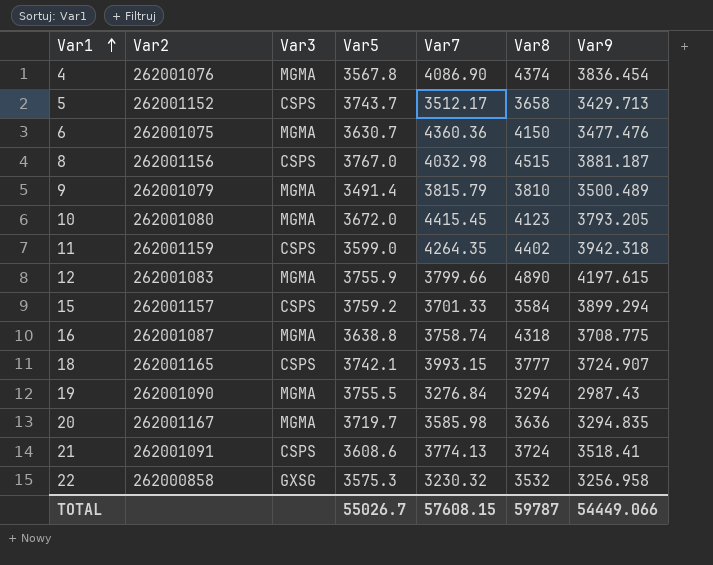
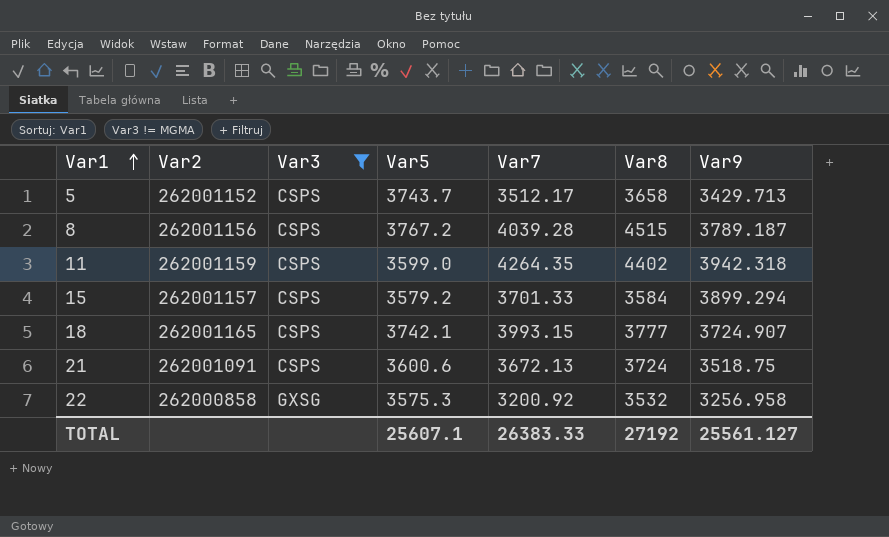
filter: none -> Var3 != MGMA
8 | Var5: 3767.0 -> 3767.2
8 | Var7: 4032.98 -> 4039.28
8 | Var9: 3881.187 -> 3789.187
15 | Var5: 3759.2 -> 3579.2
21 | Var5: 3608.6 -> 3600.6
21 | Var7: 3774.13 -> 3672.13
21 | Var9: 3518.41 -> 3518.75
22 | Var7: 3230.32 -> 3200.92
TOTAL | Var5: 55026.7 -> 25607.1
TOTAL | Var7: 57608.15 -> 26383.33
TOTAL | Var8: 59787 -> 27192
TOTAL | Var9: 54449.066 -> 25561.127

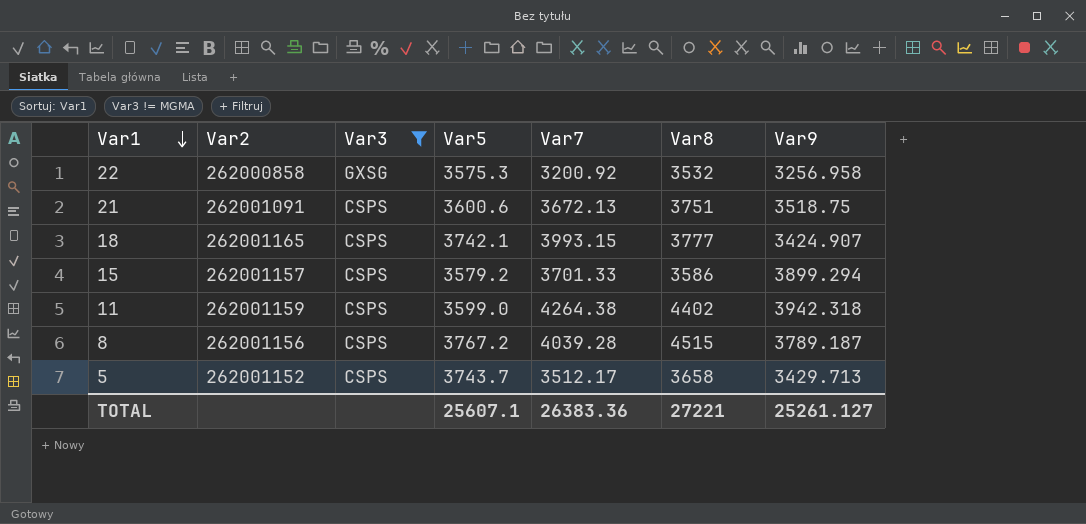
row order: Var1 ascending -> Var1 descending
21 | Var8: 3724 -> 3751
18 | Var9: 3724.907 -> 3424.907
15 | Var8: 3584 -> 3586
11 | Var7: 4264.35 -> 4264.38
TOTAL | Var7: 26383.33 -> 26383.36
TOTAL | Var8: 27192 -> 27221
TOTAL | Var9: 25561.127 -> 25261.127

